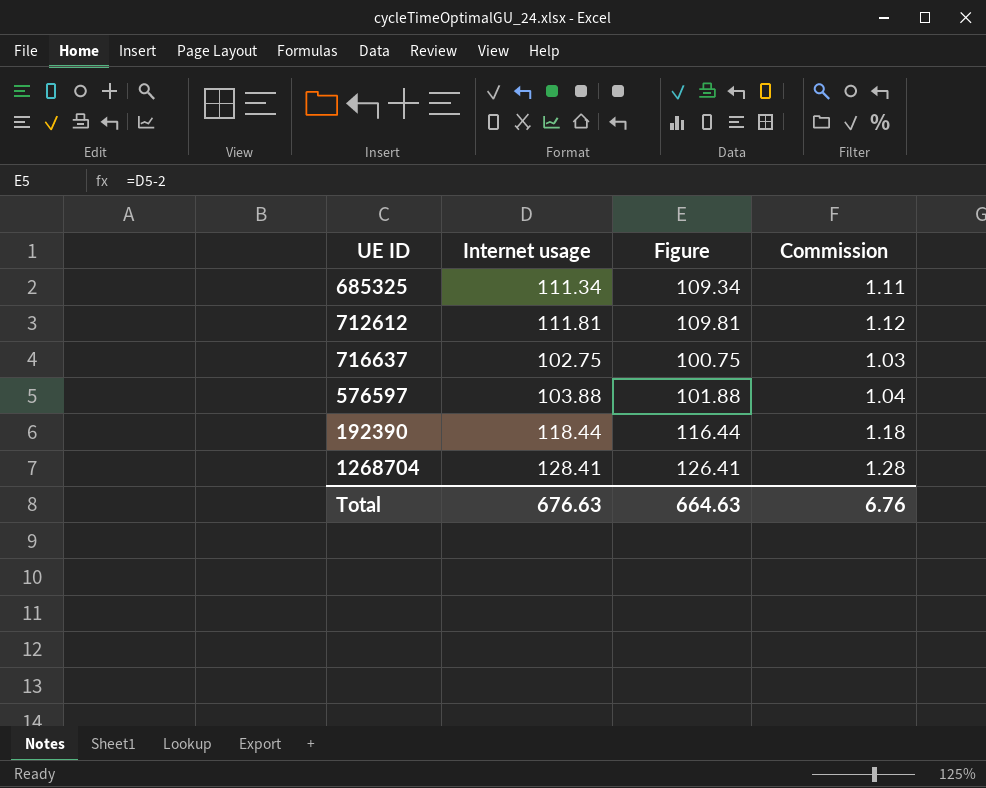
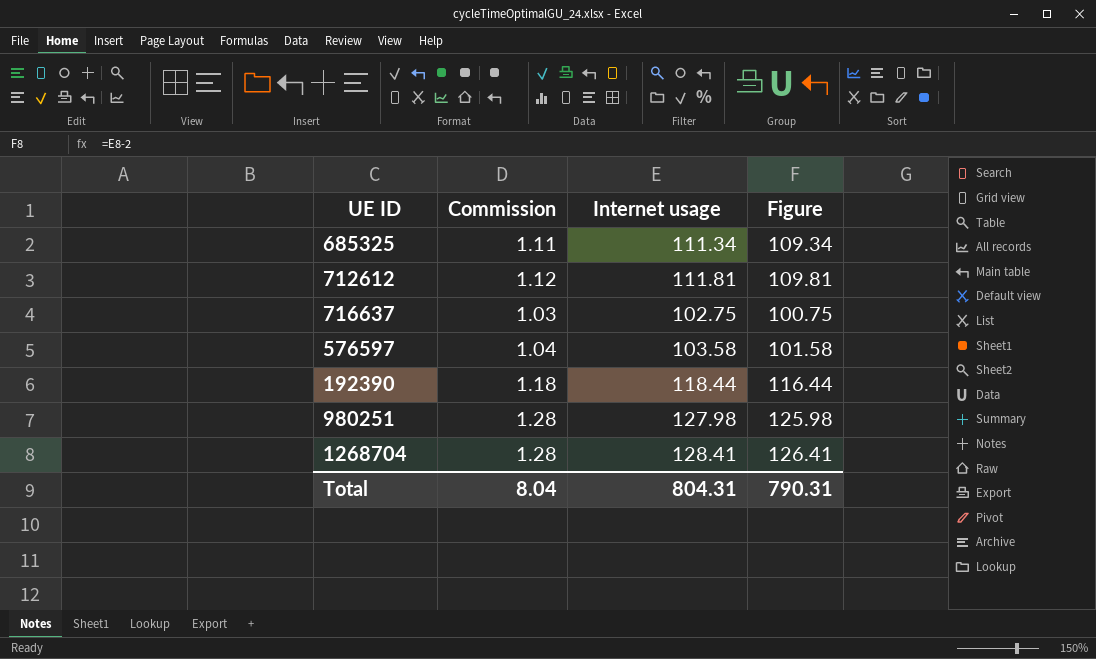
column Commission | position: 4 -> 2
576597 | Internet usage: 103.88 -> 103.58
576597 | Figure: 101.88 -> 101.58
row 980251: none -> 1.28 | 127.98 | 125.98
Total | Commission: 6.76 -> 8.04
Total | Internet usage: 676.63 -> 804.31
Total | Figure: 664.63 -> 790.31

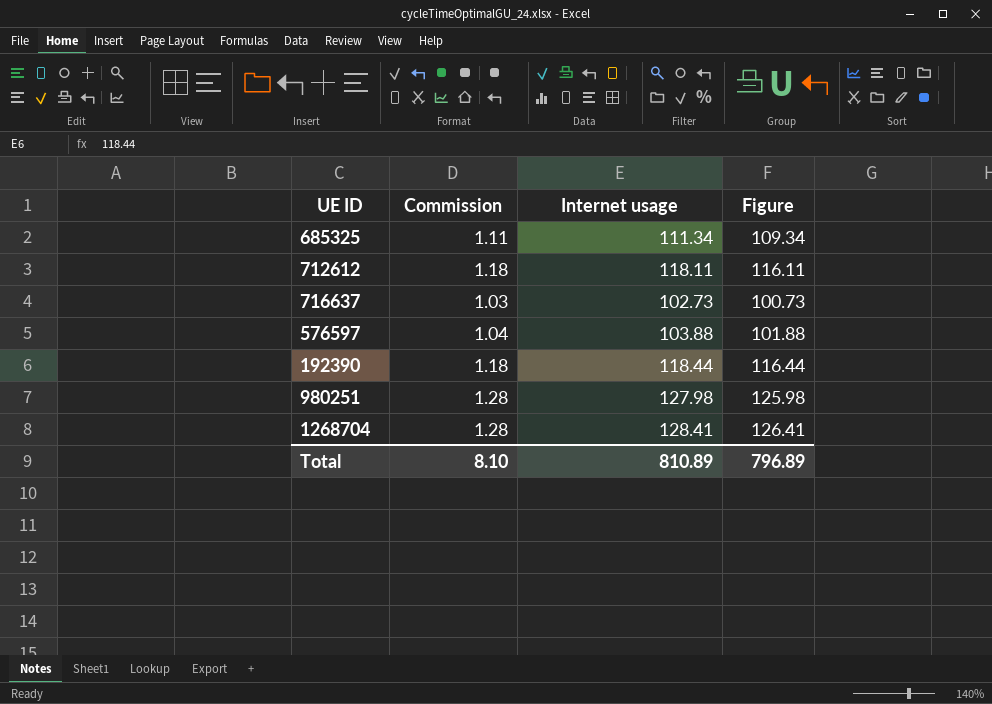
712612 | Commission: 1.12 -> 1.18
712612 | Internet usage: 111.81 -> 118.11
712612 | Figure: 109.81 -> 116.11
716637 | Internet usage: 102.75 -> 102.73
716637 | Figure: 100.75 -> 100.73
576597 | Internet usage: 103.58 -> 103.88
576597 | Figure: 101.58 -> 101.88
Total | Commission: 8.04 -> 8.10
Total | Internet usage: 804.31 -> 810.89
Total | Figure: 790.31 -> 796.89

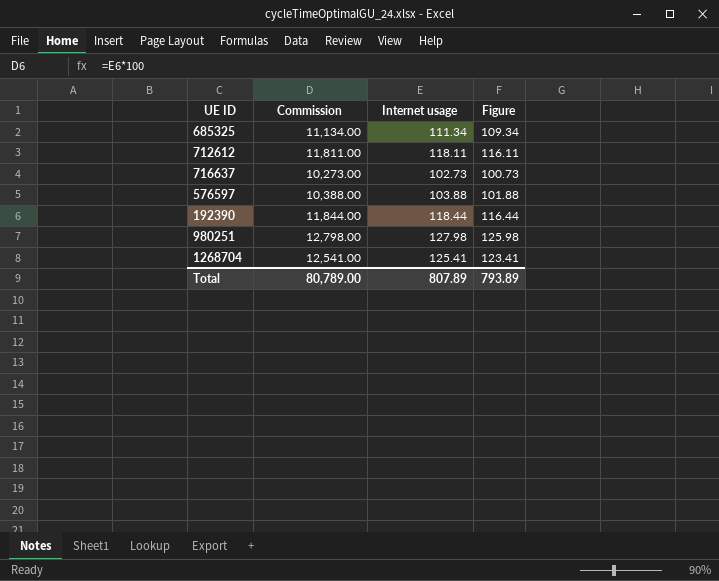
column Commission | formula: [Internet usage] * 0.01 -> [Internet usage] * 100
1268704 | Internet usage: 128.41 -> 125.41
1268704 | Figure: 126.41 -> 123.41
Total | Commission: 8.10 -> 80,789.00
Total | Internet usage: 810.89 -> 807.89
Total | Figure: 796.89 -> 793.89

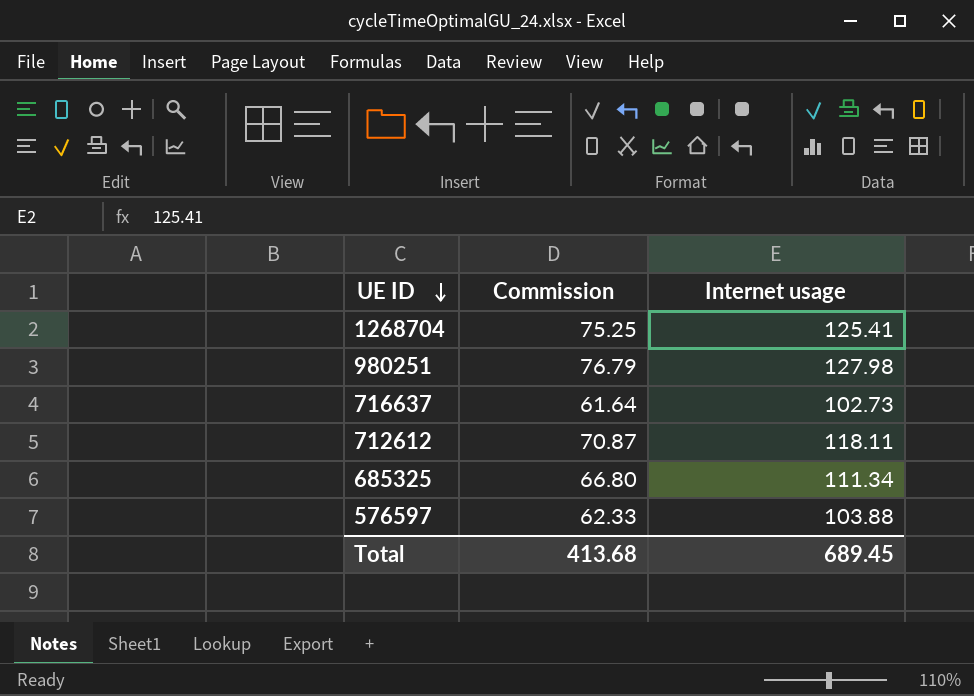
row order: none -> UE ID descending
column Figure | formula: [Internet usage] - 2 -> none
column Commission | formula: [Internet usage] * 100 -> [Internet usage] * 0.6
row 192390: 11,844.00 | 118.44 | 116.44 -> none
Total | Commission: 80,789.00 -> 413.68
Total | Internet usage: 807.89 -> 689.45

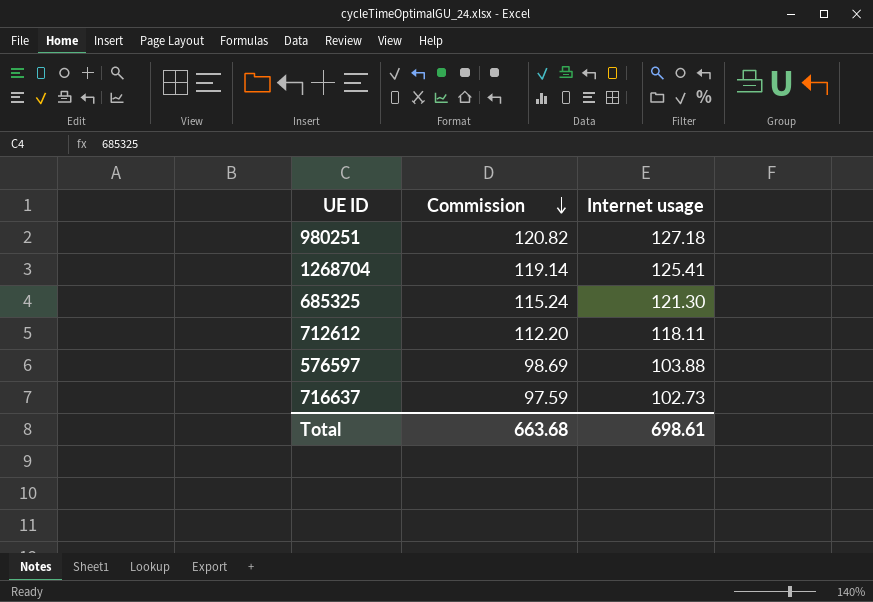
row order: UE ID descending -> Commission descending
column Commission | formula: [Internet usage] * 0.6 -> [Internet usage] * 0.95
980251 | Internet usage: 127.98 -> 127.18
685325 | Internet usage: 111.34 -> 121.30
Total | Commission: 413.68 -> 663.68
Total | Internet usage: 689.45 -> 698.61

